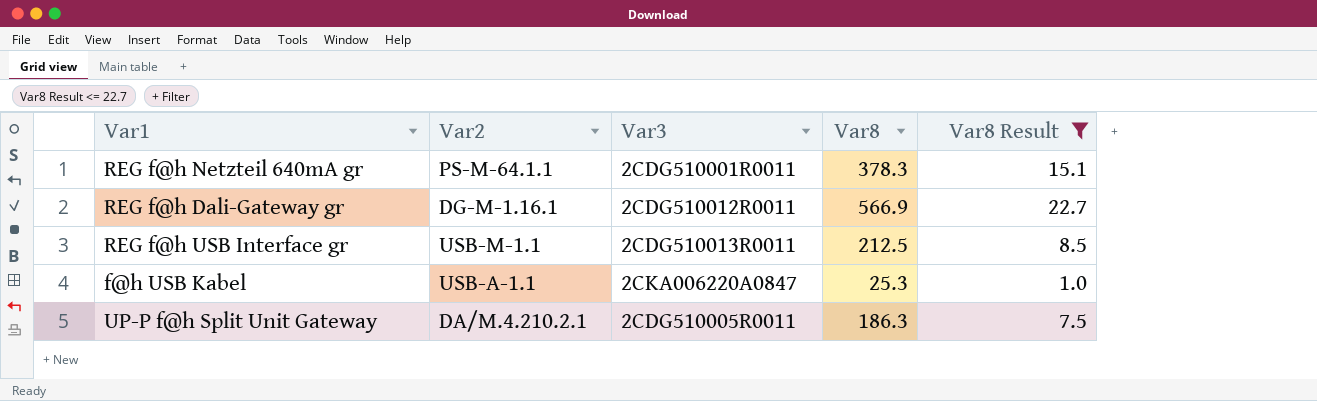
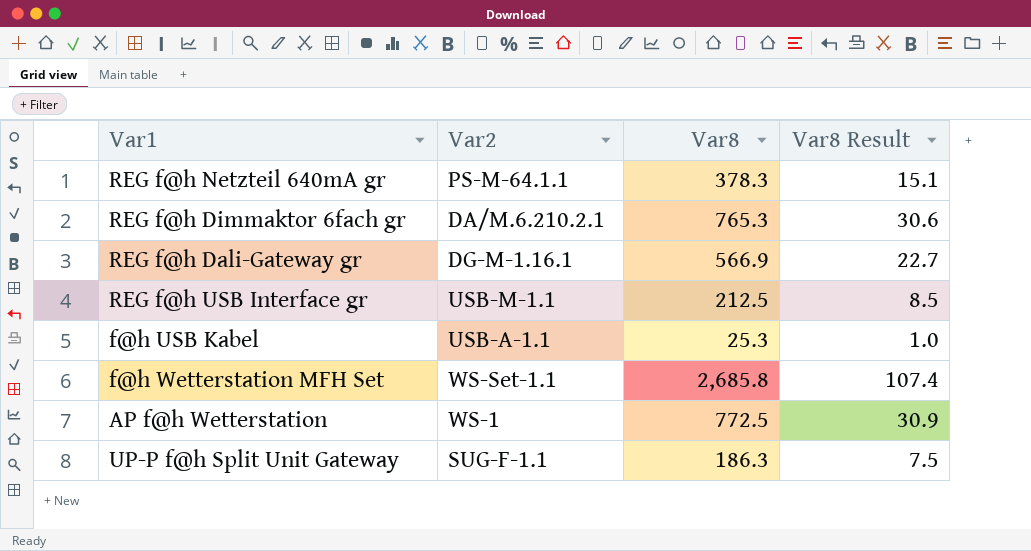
filter: Var8 Result <= 22.7 -> none
column Var3 | position: 3 -> none
UP-P f@h Split Unit Gateway | Var2: DA/M.4.210.2.1 -> SUG-F-1.1

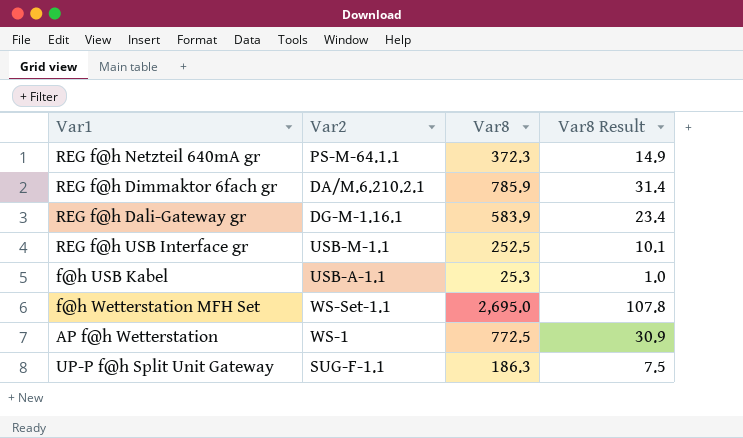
REG f@h Netzteil 640mA gr | Var8: 378.3 -> 372.3
REG f@h Netzteil 640mA gr | Var8 Result: 15.1 -> 14.9
REG f@h Dimmaktor 6fach gr | Var8: 765.3 -> 785.9
REG f@h Dimmaktor 6fach gr | Var8 Result: 30.6 -> 31.4
REG f@h Dali-Gateway gr | Var8: 566.9 -> 583.9
REG f@h Dali-Gateway gr | Var8 Result: 22.7 -> 23.4
REG f@h USB Interface gr | Var8: 212.5 -> 252.5
REG f@h USB Interface gr | Var8 Result: 8.5 -> 10.1
f@h Wetterstation MFH Set | Var8: 2,685.8 -> 2,695.0
f@h Wetterstation MFH Set | Var8 Result: 107.4 -> 107.8

